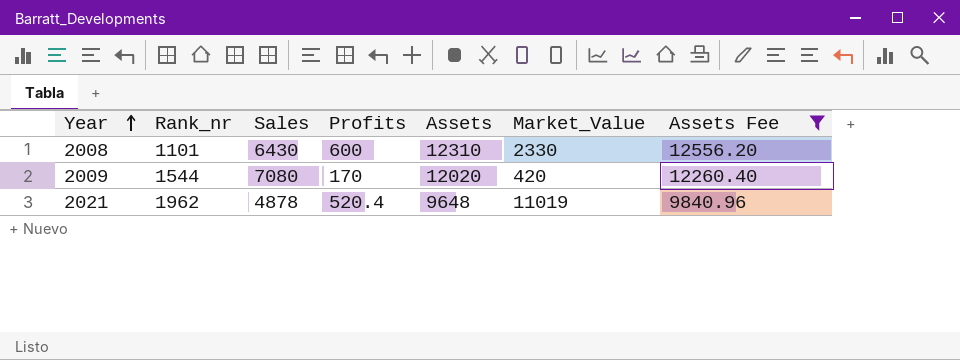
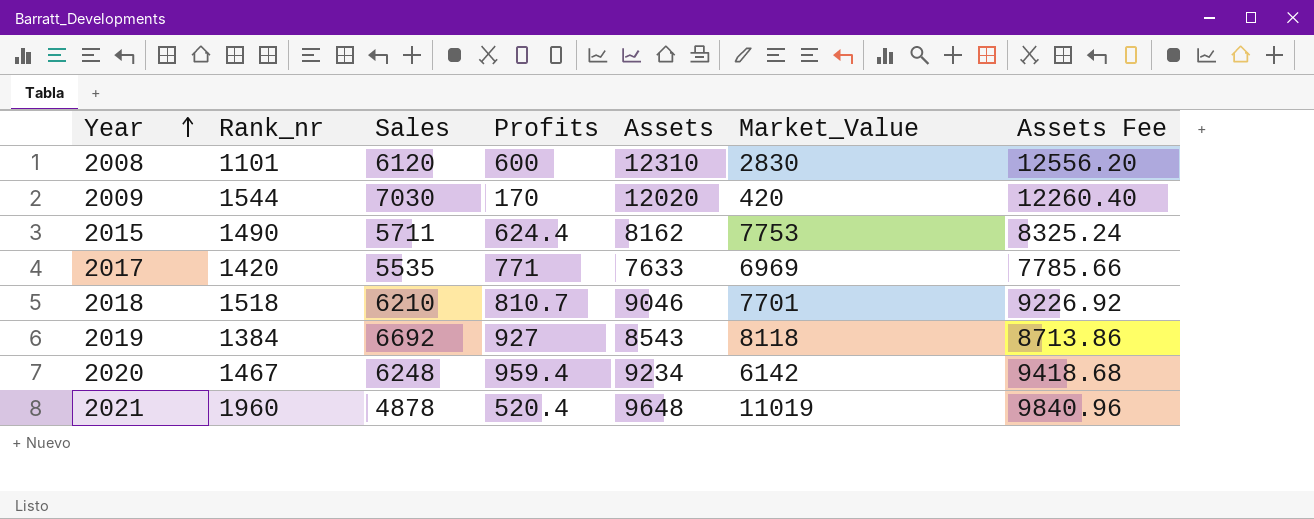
filter: Assets Fee >= 9840.96 -> none
2008 | Sales: 6430 -> 6120
2008 | Market_Value: 2330 -> 2830
2009 | Sales: 7080 -> 7030
2021 | Rank_nr: 1962 -> 1960

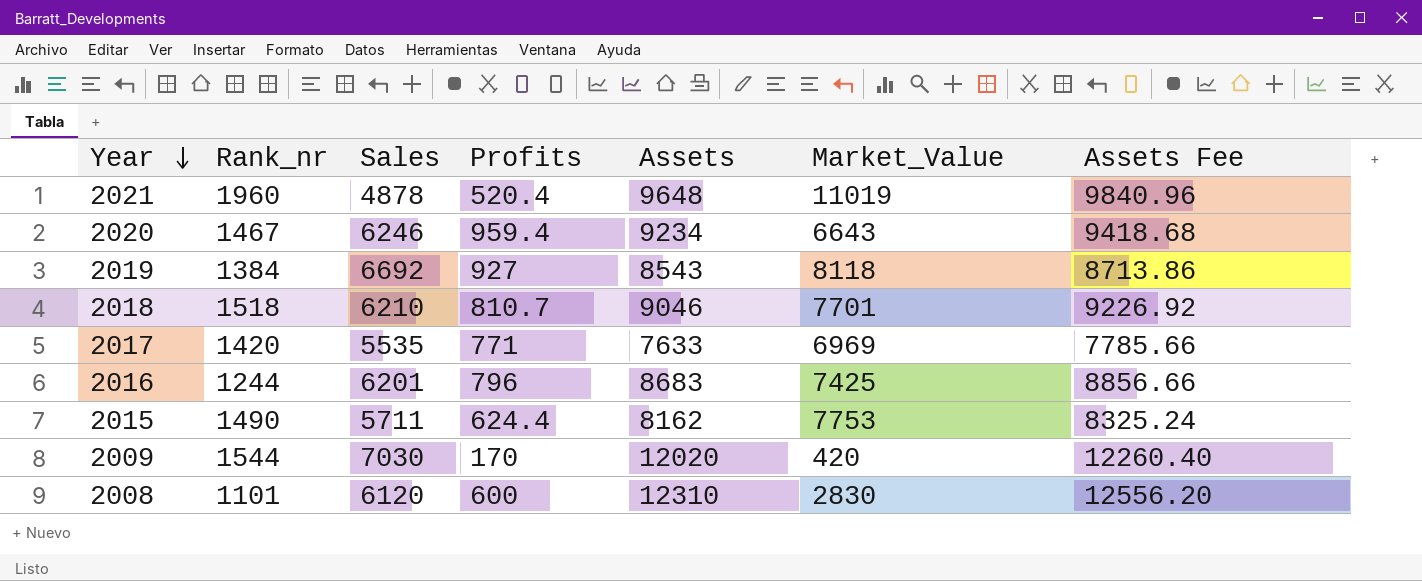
row order: Year ascending -> Year descending
2020 | Sales: 6248 -> 6246
2020 | Market_Value: 6142 -> 6643
row 2016: none -> 1244 | 6201 | 796 | 8683 | 7425 | 8856.66

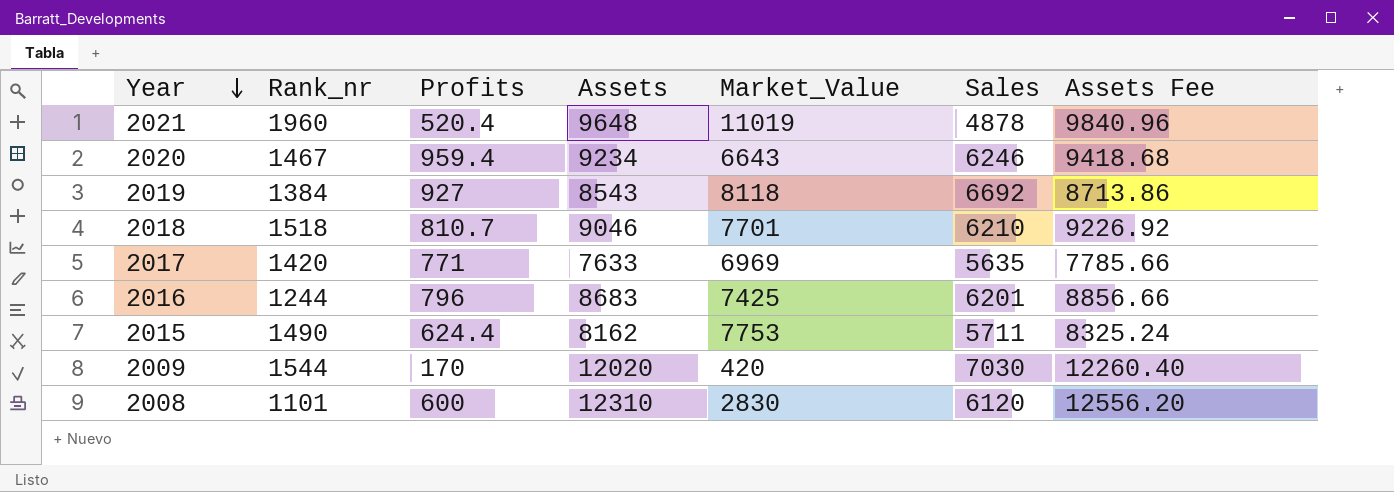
column Sales | position: 3 -> 6
2017 | Sales: 5535 -> 5635

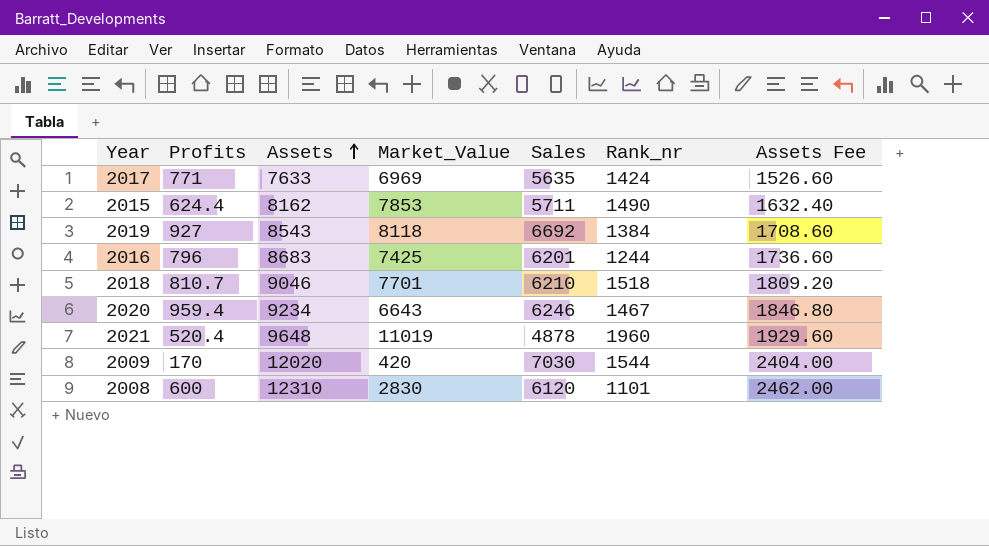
row order: Year descending -> Assets ascending
column Rank_nr | position: 2 -> 6
column Assets Fee | formula: [Assets] * 1.02 -> [Assets] * 0.2
2017 | Rank_nr: 1420 -> 1424
2015 | Market_Value: 7753 -> 7853

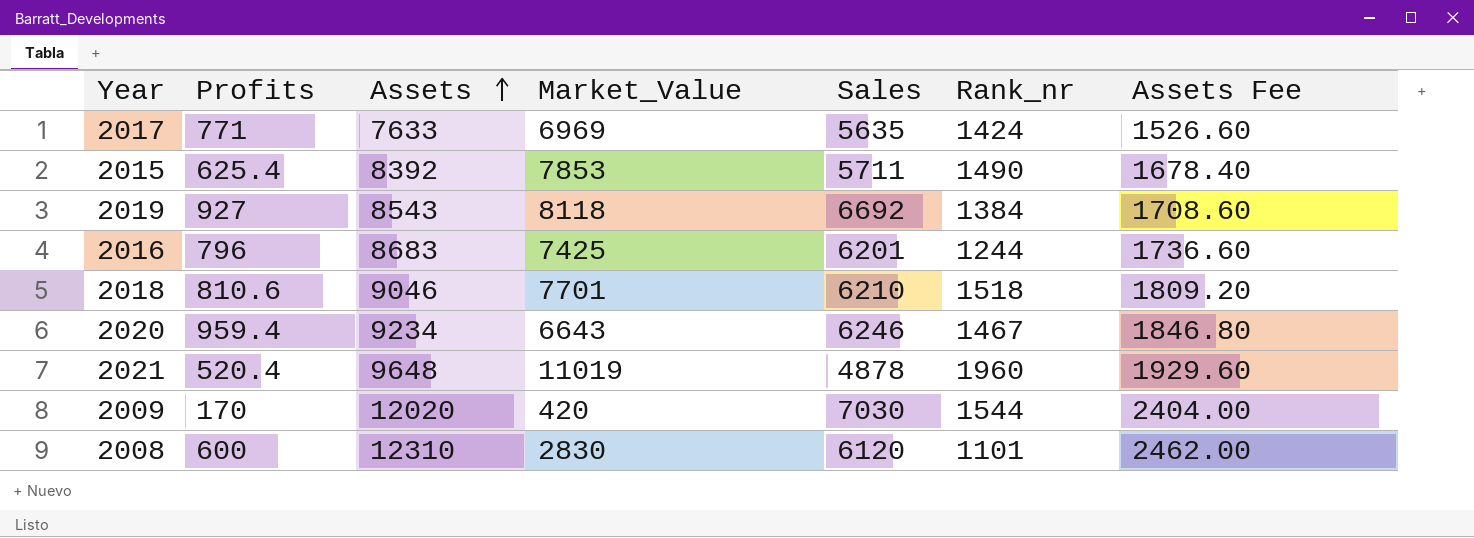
2015 | Profits: 624.4 -> 625.4
2015 | Assets: 8162 -> 8392
2015 | Assets Fee: 1632.40 -> 1678.40
2018 | Profits: 810.7 -> 810.6

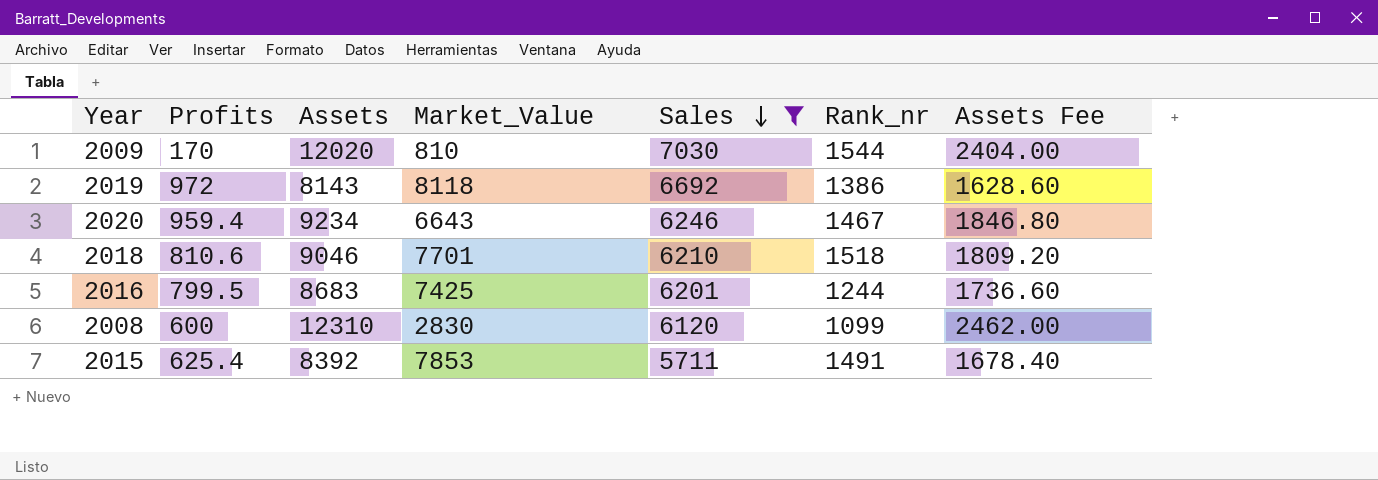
filter: none -> Sales >= 5711
row order: Assets ascending -> Sales descending
2009 | Market_Value: 420 -> 810
2019 | Profits: 927 -> 972
2019 | Assets: 8543 -> 8143
2019 | Rank_nr: 1384 -> 1386
2019 | Assets Fee: 1708.60 -> 1628.60
2016 | Profits: 796 -> 799.5
2008 | Rank_nr: 1101 -> 1099
2015 | Rank_nr: 1490 -> 1491

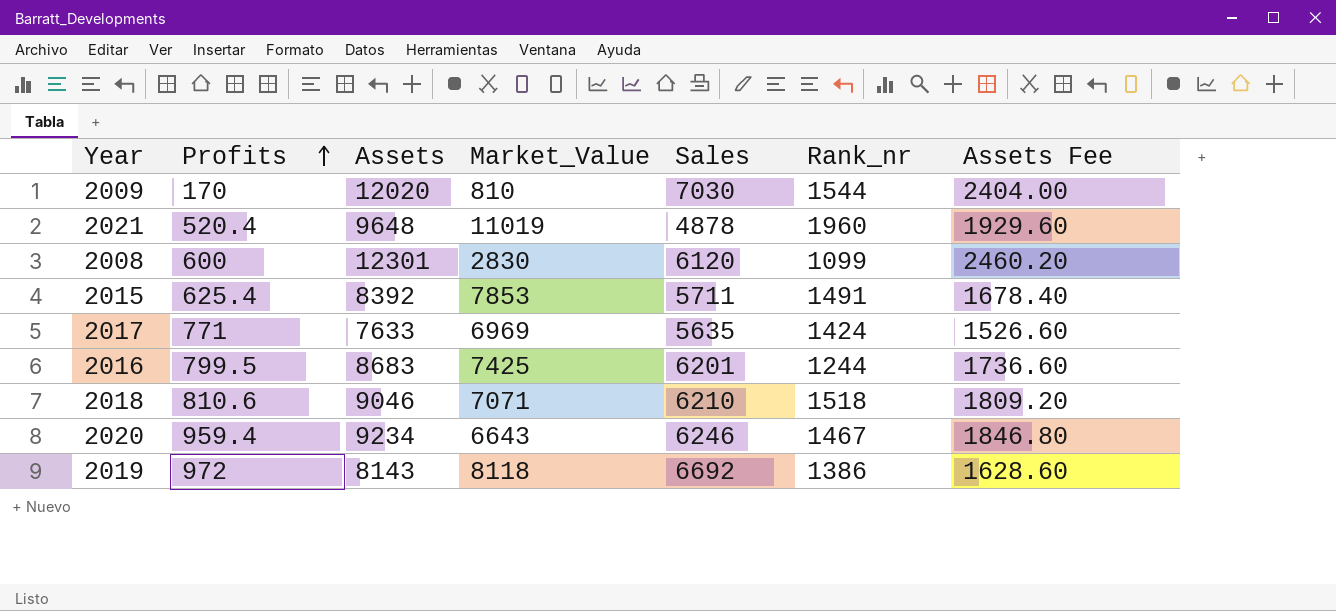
filter: Sales >= 5711 -> none
row order: Sales descending -> Profits ascending
2008 | Assets: 12310 -> 12301
2008 | Assets Fee: 2462.00 -> 2460.20
2018 | Market_Value: 7701 -> 7071

